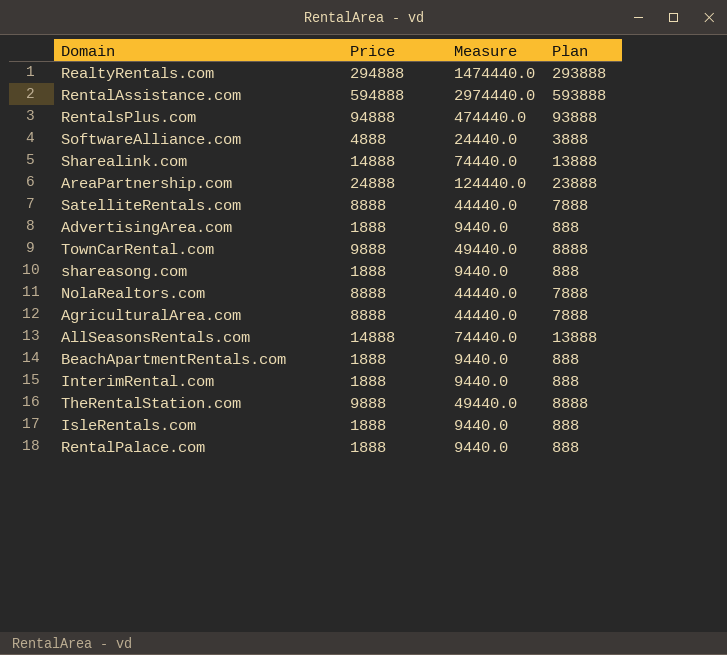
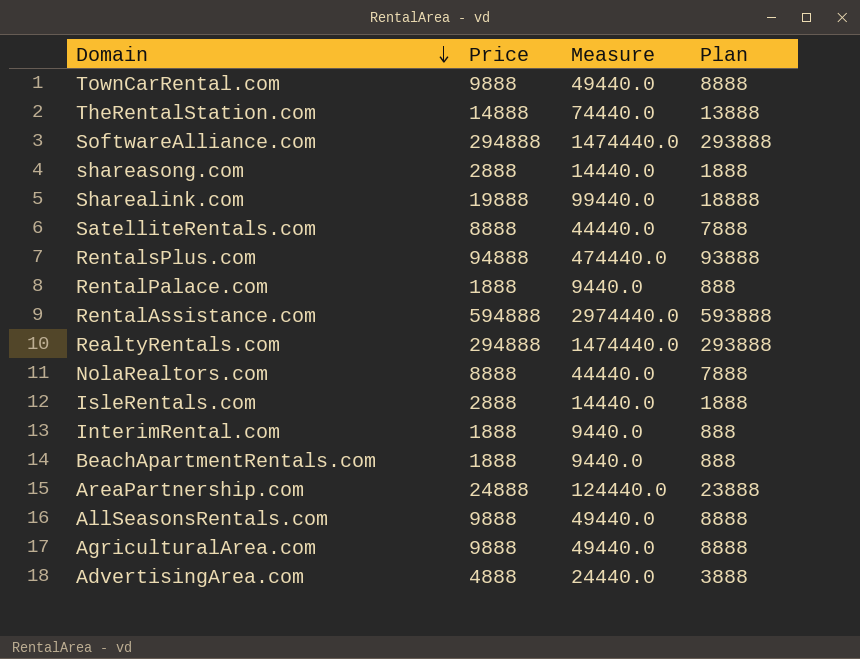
row order: none -> Domain descending
TheRentalStation.com | Price: 9888 -> 14888
TheRentalStation.com | Measure: 49440.0 -> 74440.0
TheRentalStation.com | Plan: 8888 -> 13888
SoftwareAlliance.com | Price: 4888 -> 294888
SoftwareAlliance.com | Measure: 24440.0 -> 1474440.0
SoftwareAlliance.com | Plan: 3888 -> 293888
shareasong.com | Price: 1888 -> 2888
shareasong.com | Measure: 9440.0 -> 14440.0
shareasong.com | Plan: 888 -> 1888
Sharealink.com | Price: 14888 -> 19888
Sharealink.com | Measure: 74440.0 -> 99440.0
Sharealink.com | Plan: 13888 -> 18888
IsleRentals.com | Price: 1888 -> 2888
IsleRentals.com | Measure: 9440.0 -> 14440.0
IsleRentals.com | Plan: 888 -> 1888
AllSeasonsRentals.com | Price: 14888 -> 9888
AllSeasonsRentals.com | Measure: 74440.0 -> 49440.0
AllSeasonsRentals.com | Plan: 13888 -> 8888
AgriculturalArea.com | Price: 8888 -> 9888
AgriculturalArea.com | Measure: 44440.0 -> 49440.0
AgriculturalArea.com | Plan: 7888 -> 8888
AdvertisingArea.com | Price: 1888 -> 4888
AdvertisingArea.com | Measure: 9440.0 -> 24440.0
AdvertisingArea.com | Plan: 888 -> 3888

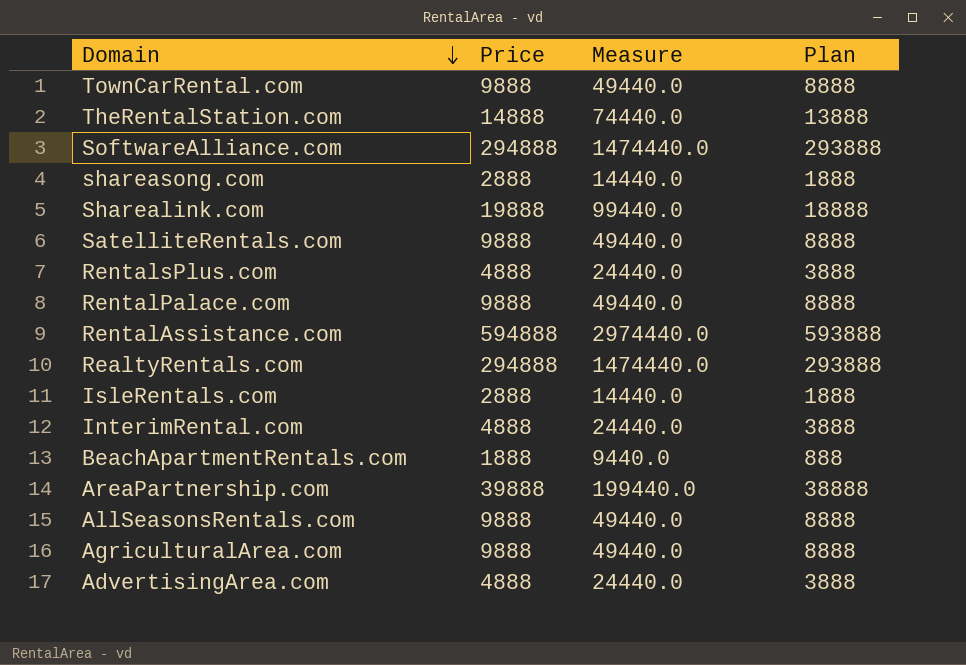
row NolaRealtors.com: 8888 | 44440.0 | 7888 -> none
SatelliteRentals.com | Price: 8888 -> 9888
SatelliteRentals.com | Measure: 44440.0 -> 49440.0
SatelliteRentals.com | Plan: 7888 -> 8888
RentalsPlus.com | Price: 94888 -> 4888
RentalsPlus.com | Measure: 474440.0 -> 24440.0
RentalsPlus.com | Plan: 93888 -> 3888
RentalPalace.com | Price: 1888 -> 9888
RentalPalace.com | Measure: 9440.0 -> 49440.0
RentalPalace.com | Plan: 888 -> 8888
InterimRental.com | Price: 1888 -> 4888
InterimRental.com | Measure: 9440.0 -> 24440.0
InterimRental.com | Plan: 888 -> 3888
AreaPartnership.com | Price: 24888 -> 39888
AreaPartnership.com | Measure: 124440.0 -> 199440.0
AreaPartnership.com | Plan: 23888 -> 38888

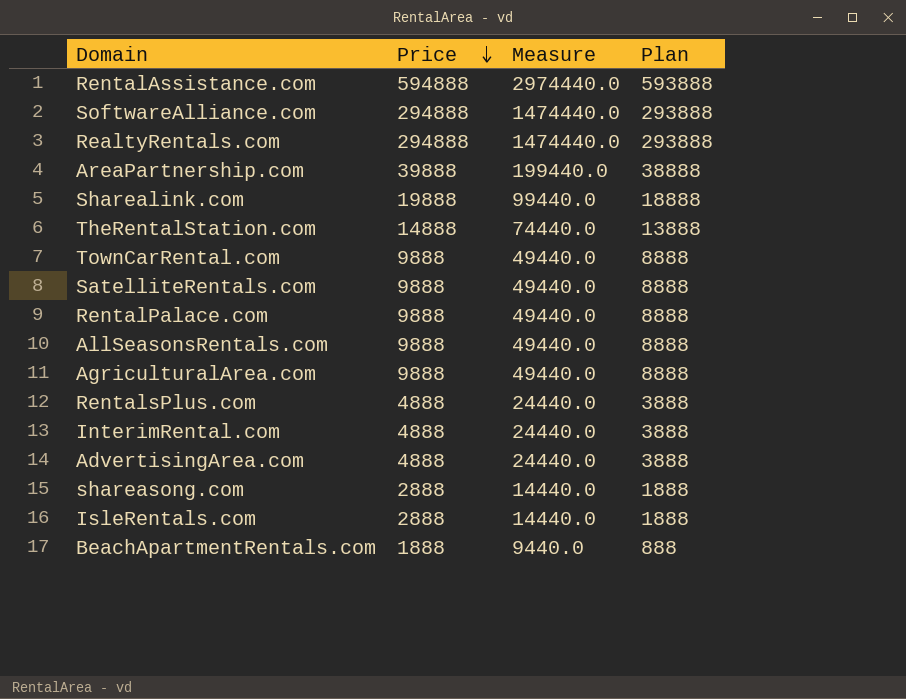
row order: Domain descending -> Price descending

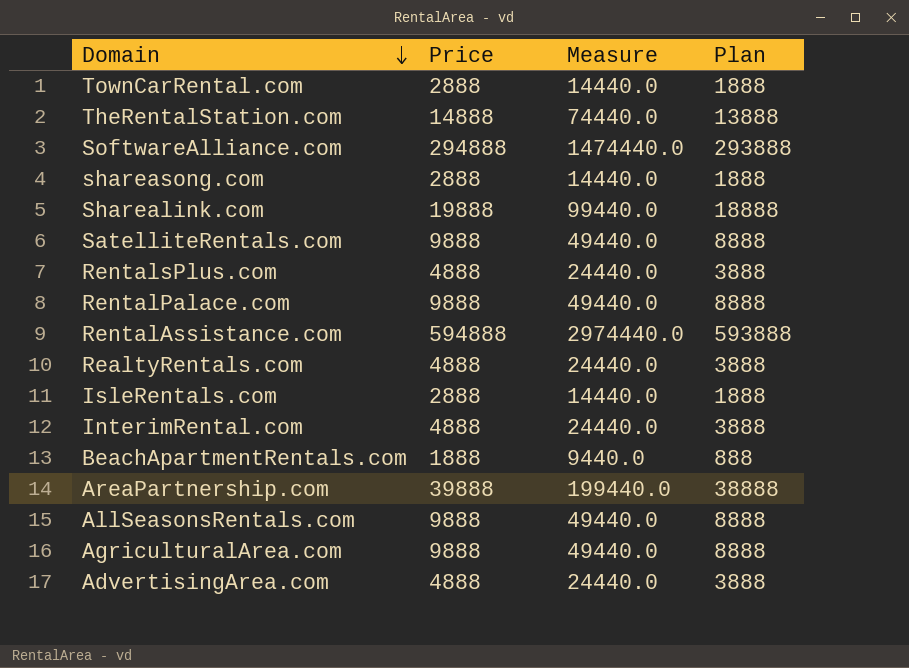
row order: Price descending -> Domain descending
TownCarRental.com | Price: 9888 -> 2888
TownCarRental.com | Measure: 49440.0 -> 14440.0
TownCarRental.com | Plan: 8888 -> 1888
RealtyRentals.com | Price: 294888 -> 4888
RealtyRentals.com | Measure: 1474440.0 -> 24440.0
RealtyRentals.com | Plan: 293888 -> 3888

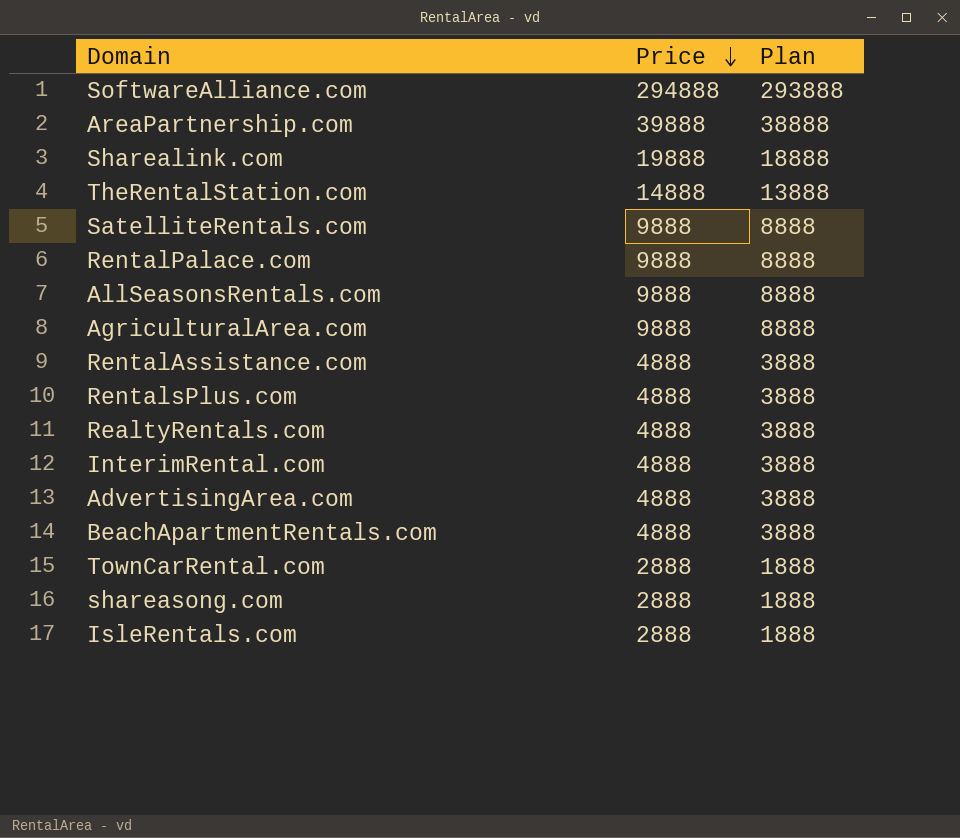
row order: Domain descending -> Price descending
column Measure | formula: [Price] * 5 -> none
RentalAssistance.com | Price: 594888 -> 4888
RentalAssistance.com | Plan: 593888 -> 3888
BeachApartmentRentals.com | Price: 1888 -> 4888
BeachApartmentRentals.com | Plan: 888 -> 3888

